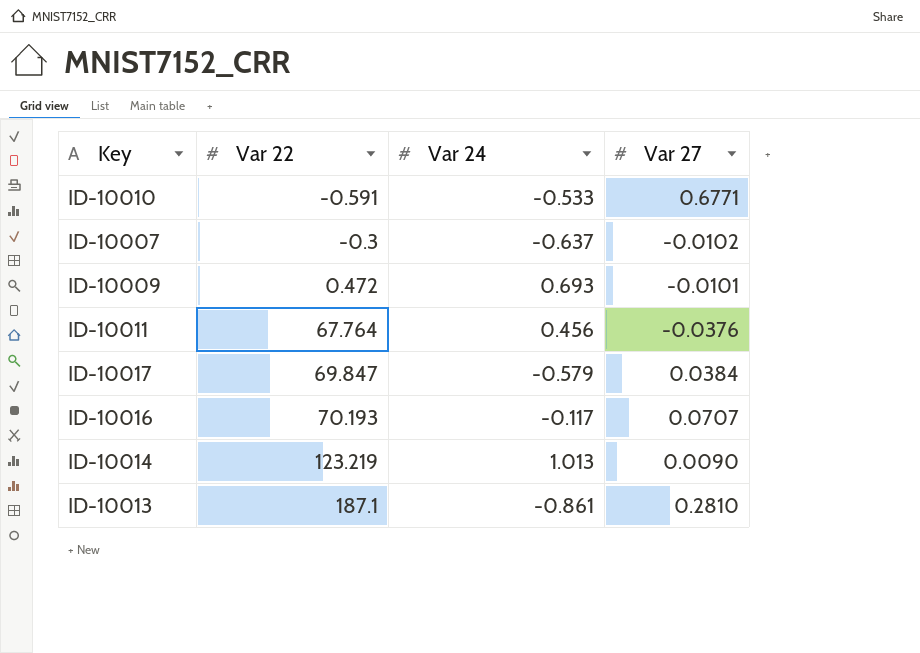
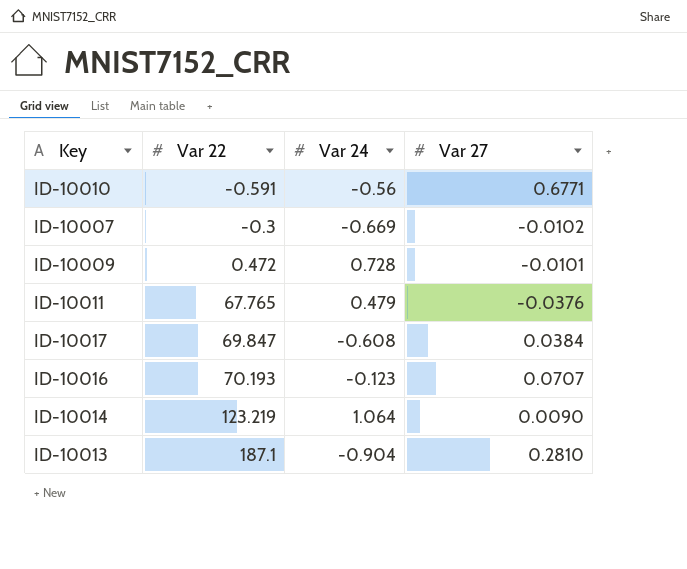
ID-10010 | Var 24: -0.533 -> -0.56
ID-10007 | Var 24: -0.637 -> -0.669
ID-10009 | Var 24: 0.693 -> 0.728
ID-10011 | Var 22: 67.764 -> 67.765
ID-10011 | Var 24: 0.456 -> 0.479
ID-10017 | Var 24: -0.579 -> -0.608
ID-10016 | Var 24: -0.117 -> -0.123
ID-10014 | Var 24: 1.013 -> 1.064
ID-10013 | Var 24: -0.861 -> -0.904

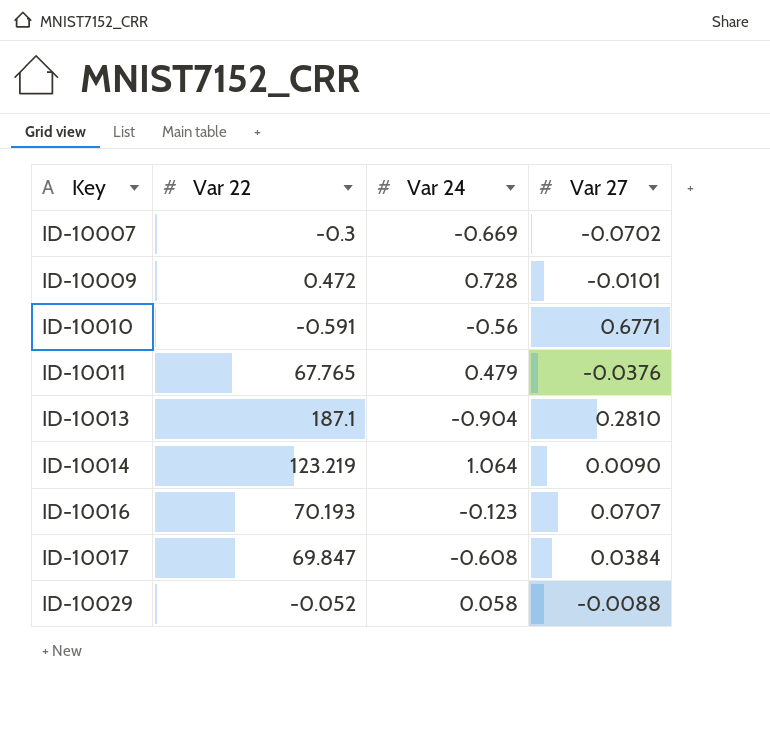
row order: Var 22 ascending -> Key ascending
ID-10007 | Var 27: -0.0102 -> -0.0702
row ID-10029: none -> -0.052 | 0.058 | -0.0088

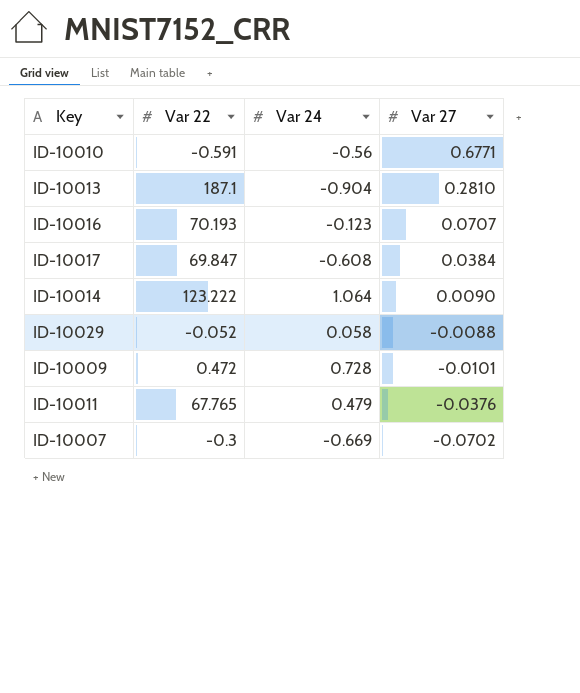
row order: Key ascending -> Var 27 descending
ID-10014 | Var 22: 123.219 -> 123.222

